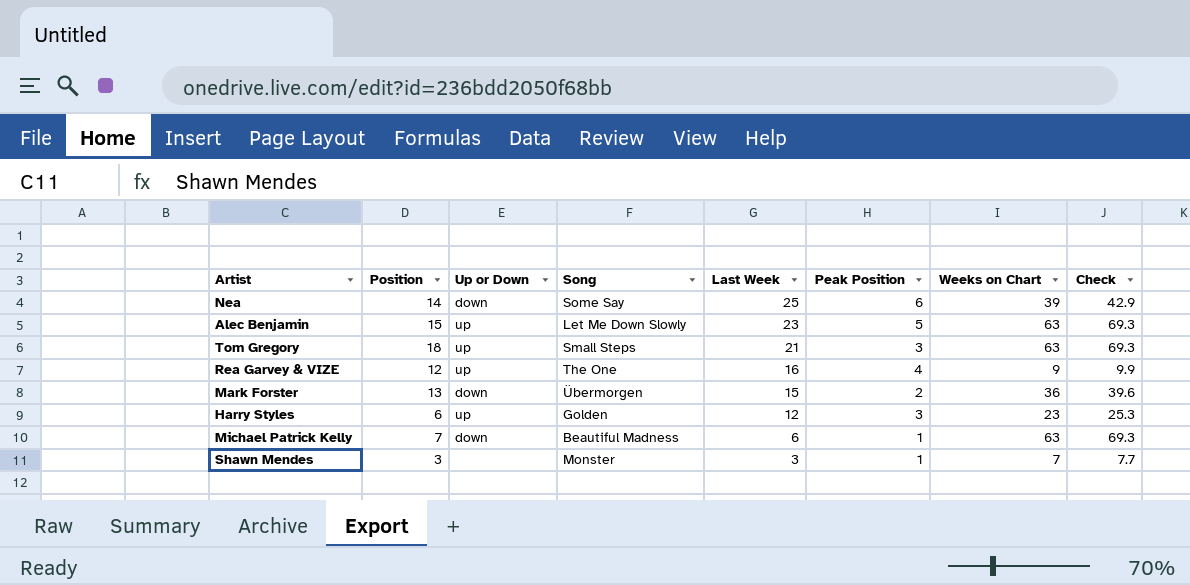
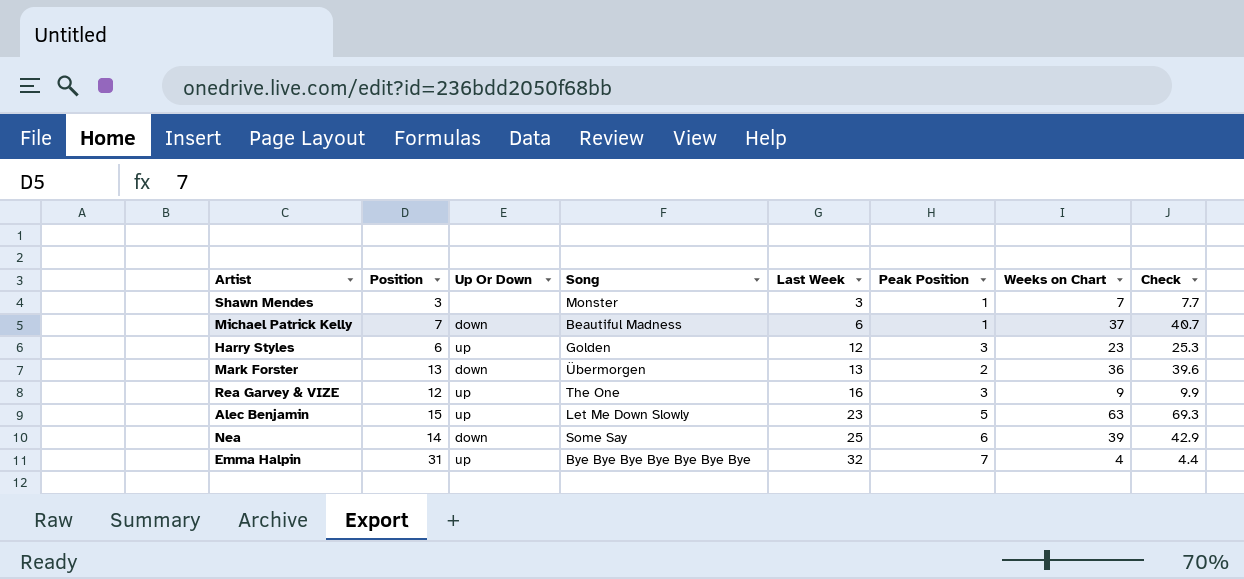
row order: Last Week descending -> Last Week ascending
column name: Up or Down -> Up Or Down
row Tom Gregory: 18 | up | Small Steps | 21 | 3 | 63 | 69.3 -> none
Michael Patrick Kelly | Weeks on Chart: 63 -> 37
Michael Patrick Kelly | Check: 69.3 -> 40.7
Mark Forster | Last Week: 15 -> 13
Rea Garvey & VIZE | Peak Position: 4 -> 3
row Emma Halpin: none -> 31 | up | Bye Bye Bye Bye Bye Bye Bye | 32 | 7 | 4 | 4.4

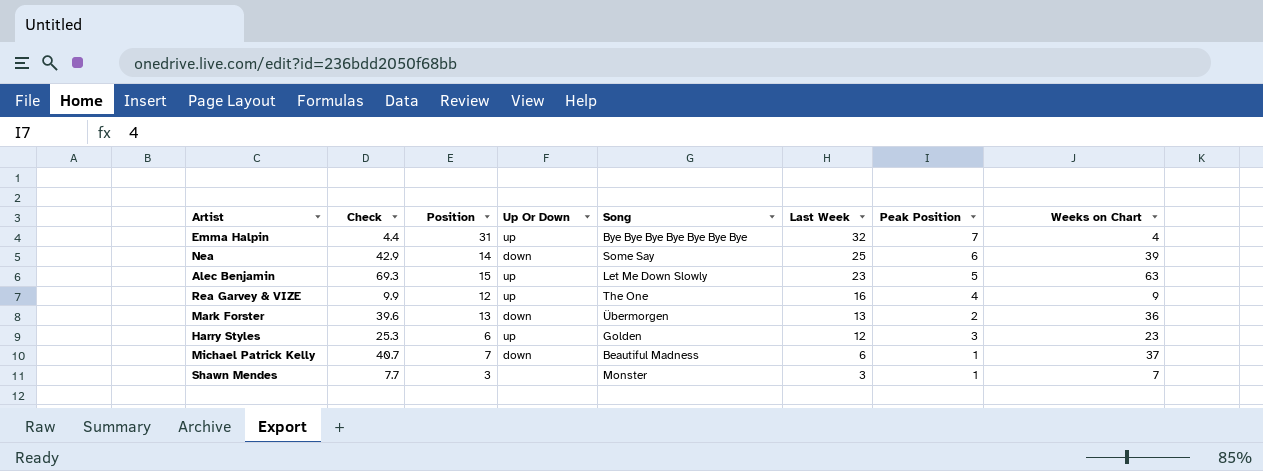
row order: Last Week ascending -> Last Week descending
column Check | position: 8 -> 2
Rea Garvey & VIZE | Peak Position: 3 -> 4

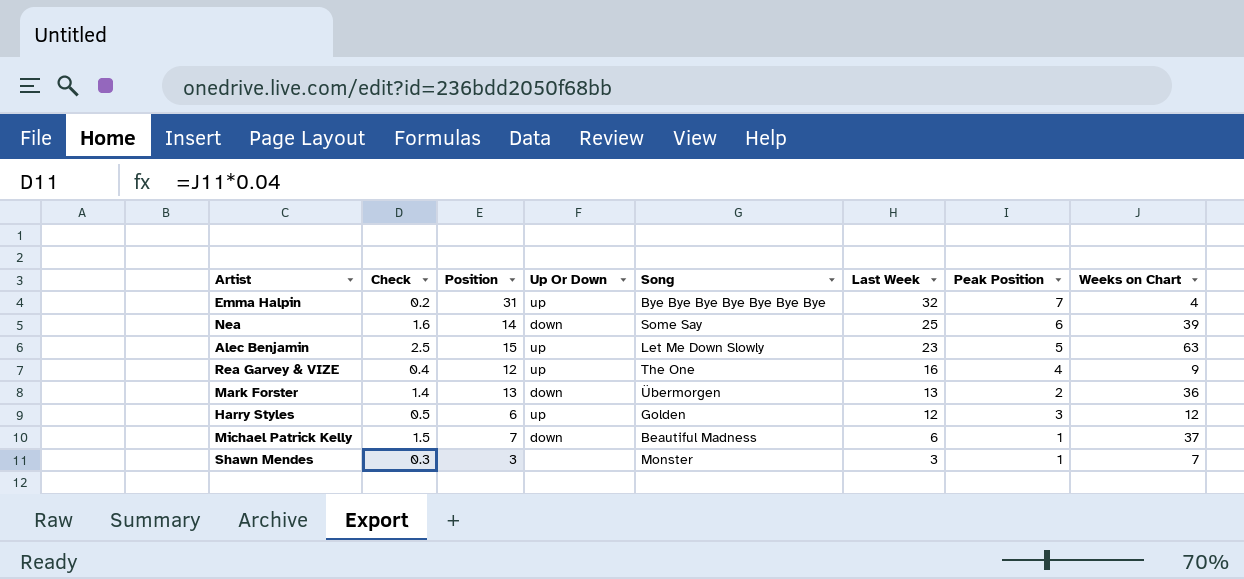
column Check | formula: [Weeks on Chart] * 1.1 -> [Weeks on Chart] * 0.04
Harry Styles | Weeks on Chart: 23 -> 12

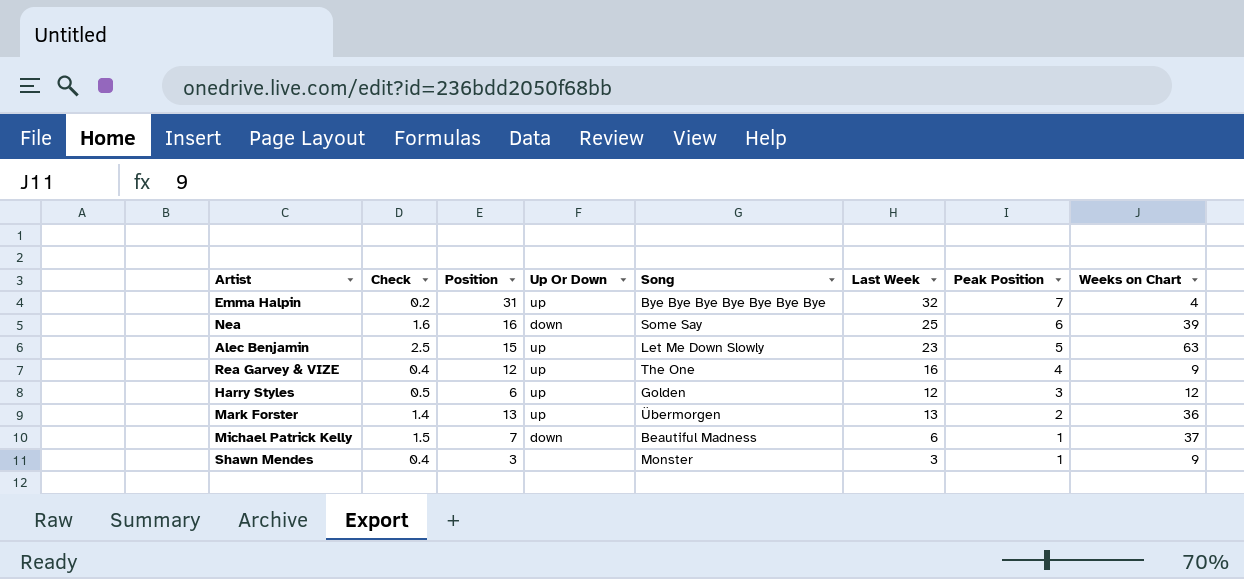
row order: Last Week descending -> Peak Position descending
Nea | Position: 14 -> 16
Mark Forster | Up Or Down: down -> up
Shawn Mendes | Check: 0.3 -> 0.4
Shawn Mendes | Weeks on Chart: 7 -> 9

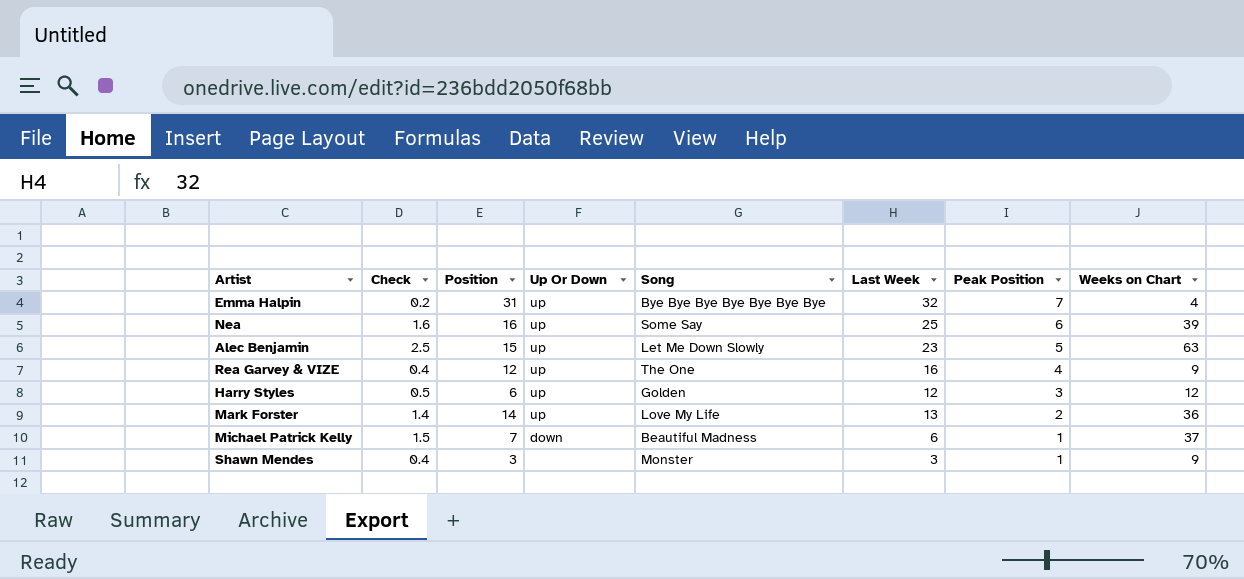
Nea | Up Or Down: down -> up
Mark Forster | Position: 13 -> 14
Mark Forster | Song: Übermorgen -> Love My Life

